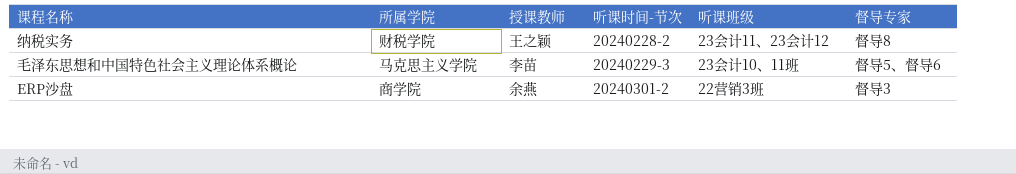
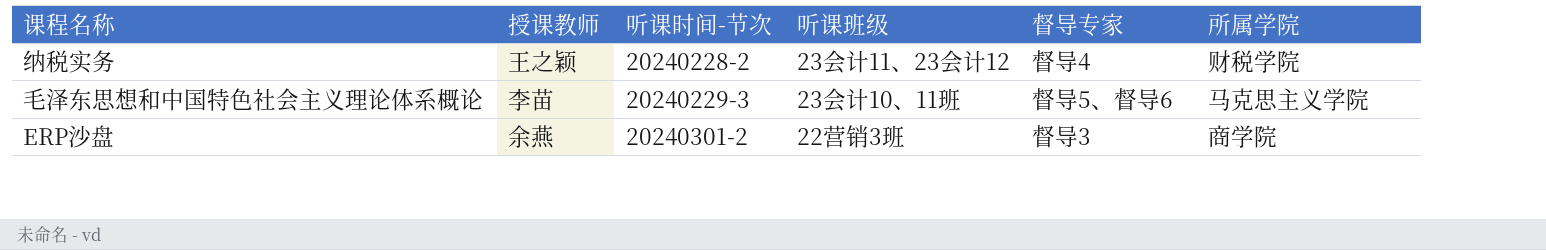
column 所属学院 | position: 2 -> 6
纳税实务 | 督导专家: 督导8 -> 督导4

